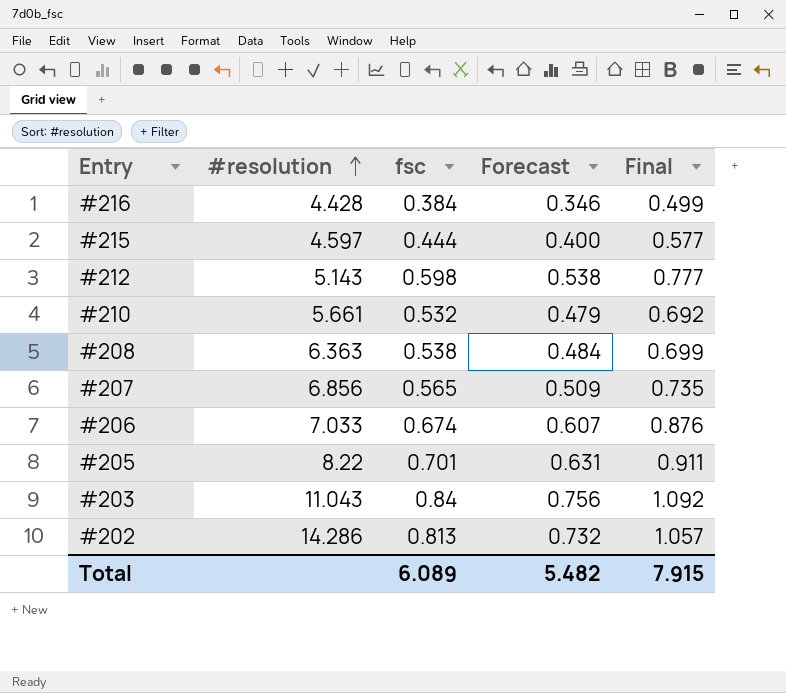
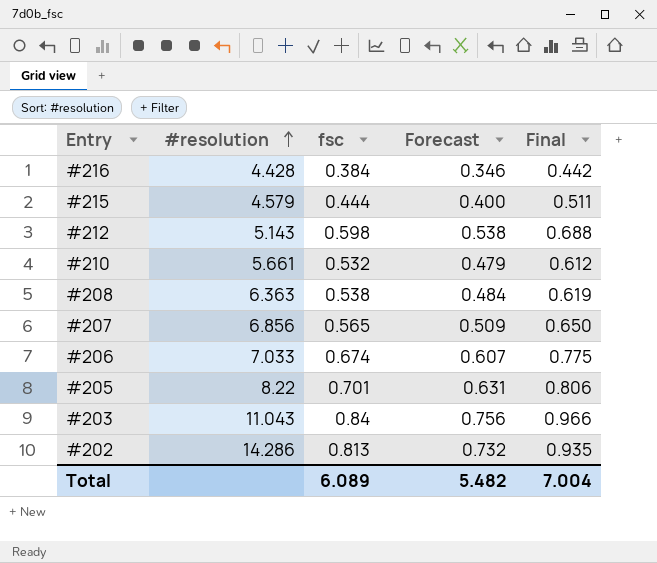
column Final | formula: [fsc] * 1.3 -> [fsc] * 1.15
#215 | #resolution: 4.597 -> 4.579
Total | Final: 7.915 -> 7.004

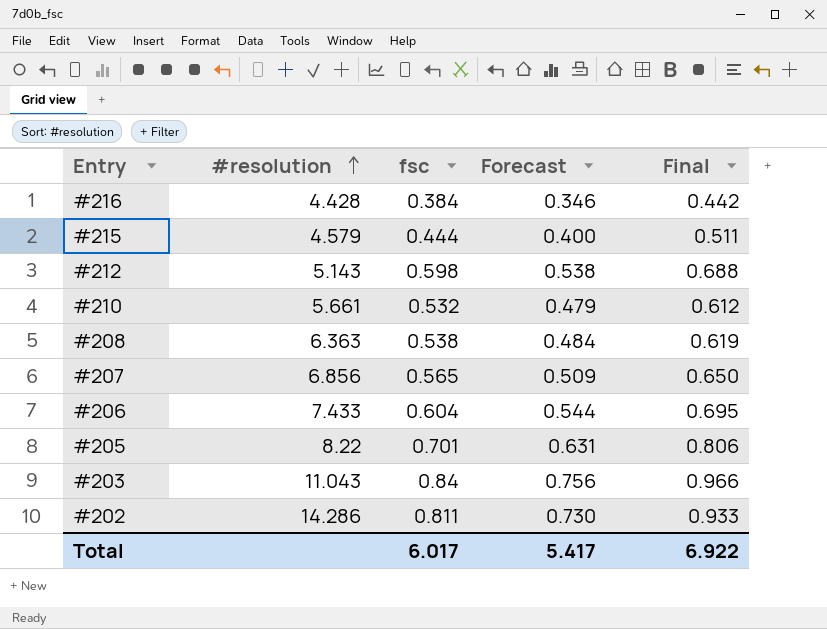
#206 | #resolution: 7.033 -> 7.433
#206 | fsc: 0.674 -> 0.604
#206 | Forecast: 0.607 -> 0.544
#206 | Final: 0.775 -> 0.695
#202 | fsc: 0.813 -> 0.811
#202 | Forecast: 0.732 -> 0.730
#202 | Final: 0.935 -> 0.933
Total | fsc: 6.089 -> 6.017
Total | Forecast: 5.482 -> 5.417
Total | Final: 7.004 -> 6.922

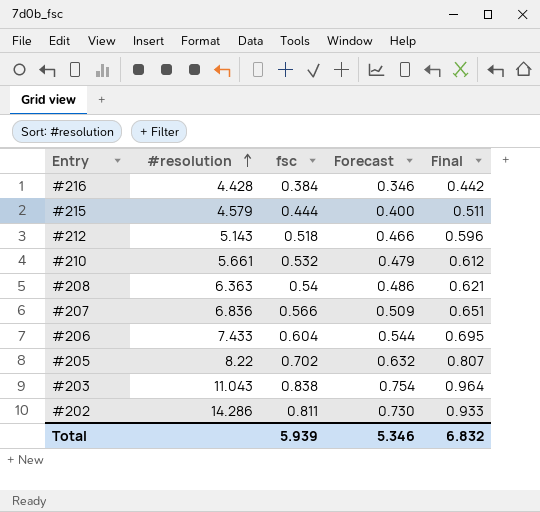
#212 | fsc: 0.598 -> 0.518
#212 | Forecast: 0.538 -> 0.466
#212 | Final: 0.688 -> 0.596
#208 | fsc: 0.538 -> 0.54
#208 | Forecast: 0.484 -> 0.486
#208 | Final: 0.619 -> 0.621
#207 | #resolution: 6.856 -> 6.836
#207 | fsc: 0.565 -> 0.566
#207 | Final: 0.650 -> 0.651
#205 | fsc: 0.701 -> 0.702
#205 | Forecast: 0.631 -> 0.632
#205 | Final: 0.806 -> 0.807
#203 | fsc: 0.84 -> 0.838
#203 | Forecast: 0.756 -> 0.754
#203 | Final: 0.966 -> 0.964
Total | fsc: 6.017 -> 5.939
Total | Forecast: 5.417 -> 5.346
Total | Final: 6.922 -> 6.832

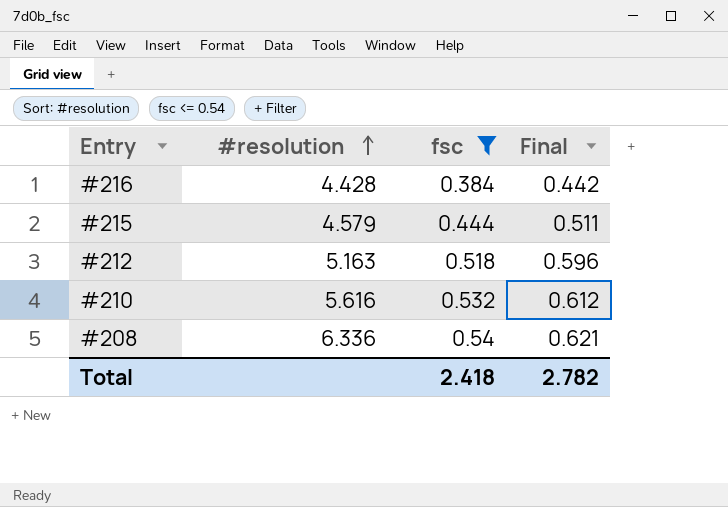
filter: none -> fsc <= 0.54
column Forecast | formula: [fsc] * 0.9 -> none
#212 | #resolution: 5.143 -> 5.163
#210 | #resolution: 5.661 -> 5.616
#208 | #resolution: 6.363 -> 6.336
Total | fsc: 5.939 -> 2.418
Total | Final: 6.832 -> 2.782

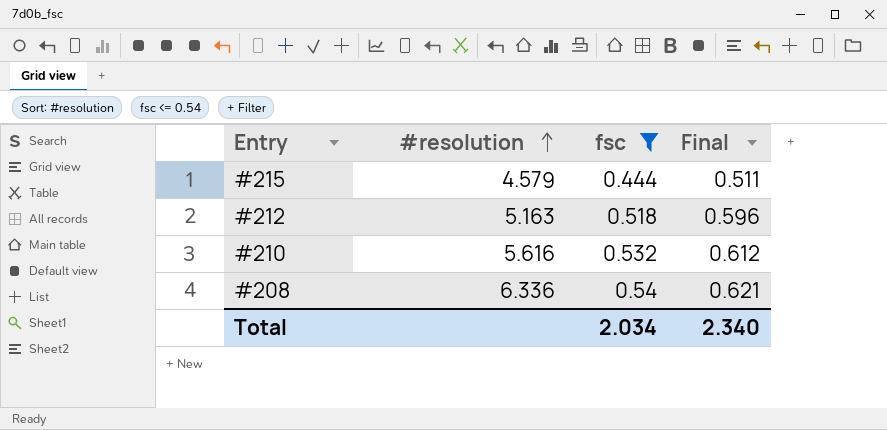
row #216: 4.428 | 0.384 | 0.442 -> none
Total | fsc: 2.418 -> 2.034
Total | Final: 2.782 -> 2.340

